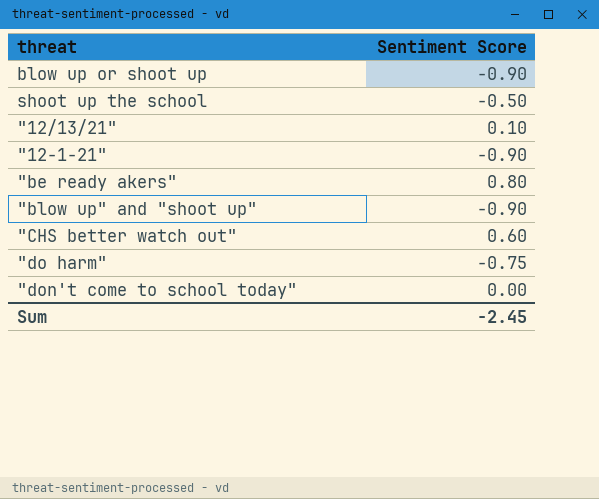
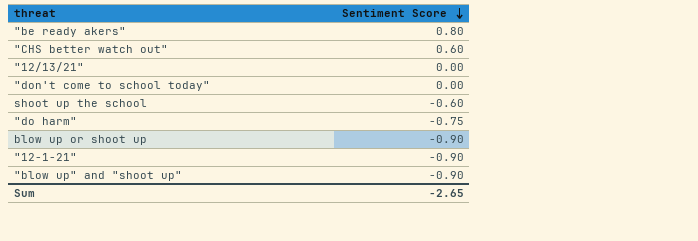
row order: none -> Sentiment Score descending
"12/13/21" | Sentiment Score: 0.10 -> 0.00
shoot up the school | Sentiment Score: -0.50 -> -0.60
Sum | Sentiment Score: -2.45 -> -2.65

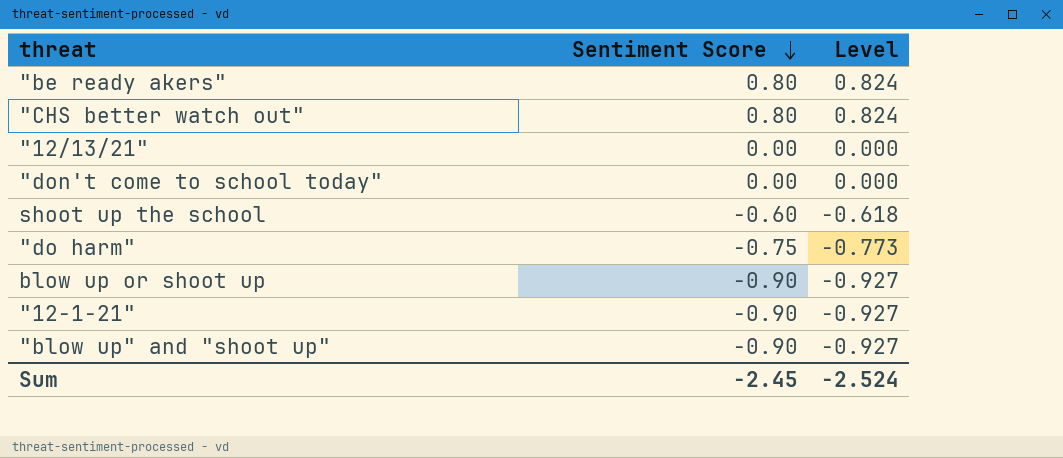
column Level | formula: none -> [Sentiment Score] * 1.03
"CHS better watch out" | Sentiment Score: 0.60 -> 0.80
Sum | Sentiment Score: -2.65 -> -2.45

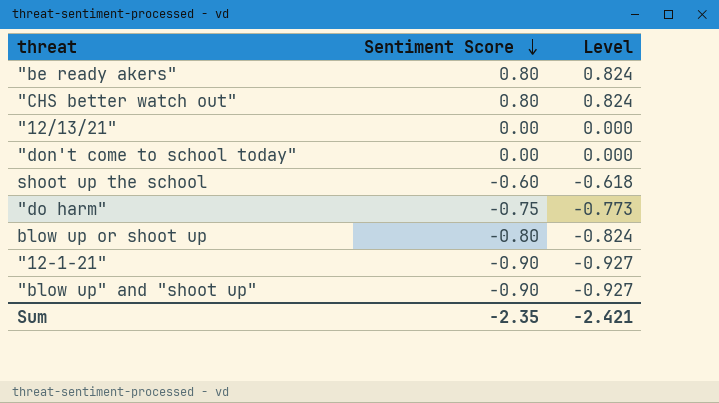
blow up or shoot up | Sentiment Score: -0.90 -> -0.80
blow up or shoot up | Level: -0.927 -> -0.824
Sum | Sentiment Score: -2.45 -> -2.35
Sum | Level: -2.524 -> -2.421

